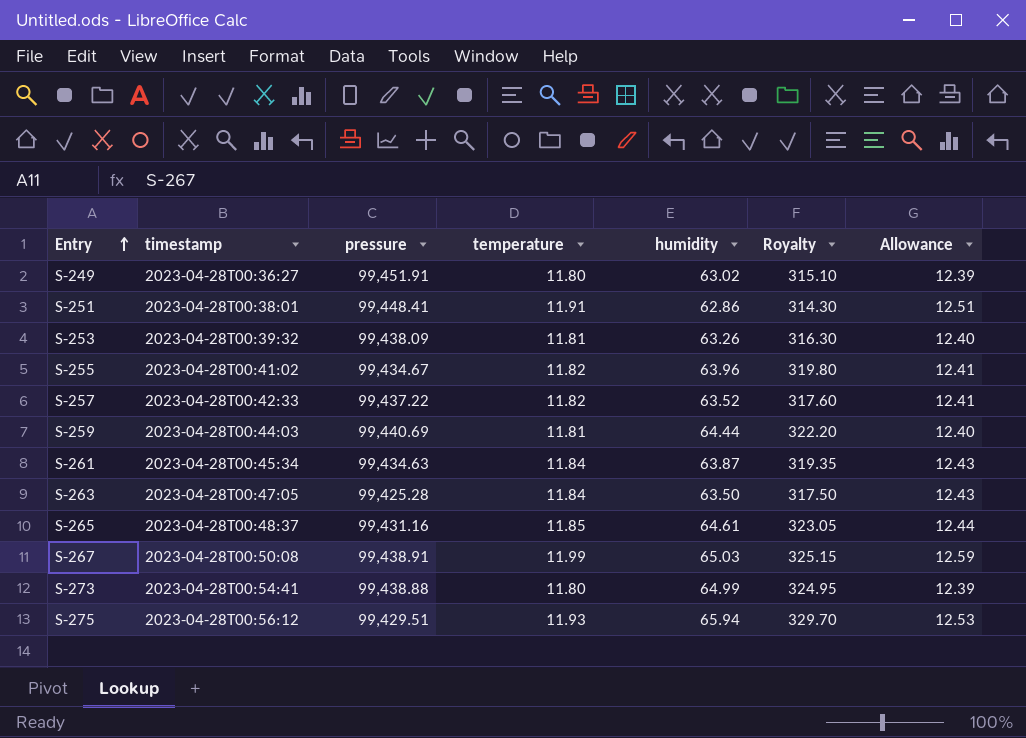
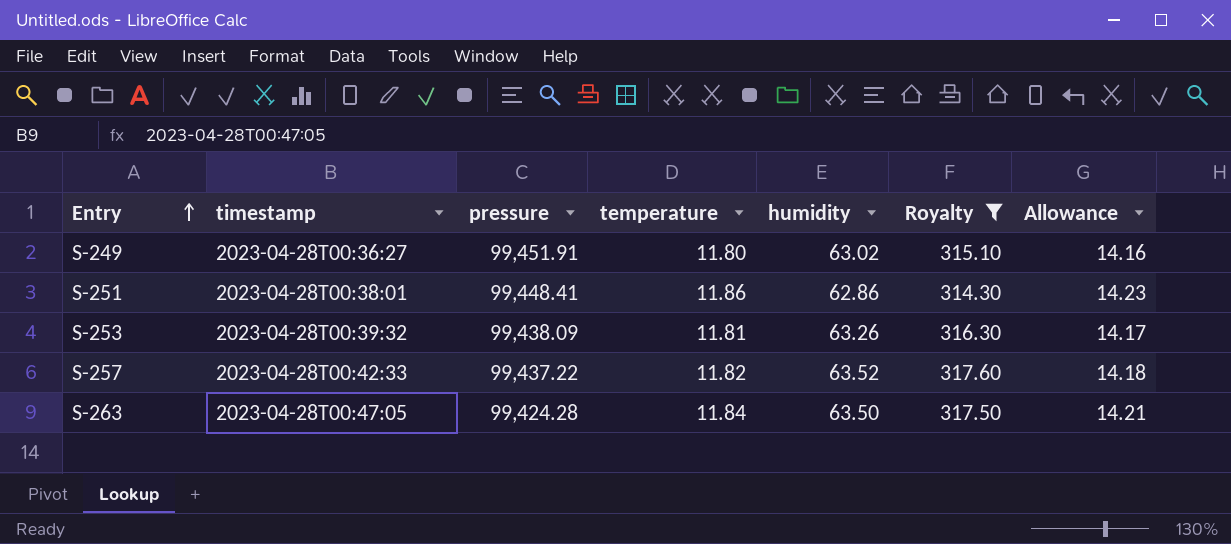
filter: none -> Royalty <= 317.60
column Allowance | formula: [temperature] * 1.05 -> [temperature] * 1.2
S-251 | temperature: 11.91 -> 11.86
S-263 | pressure: 99,425.28 -> 99,424.28

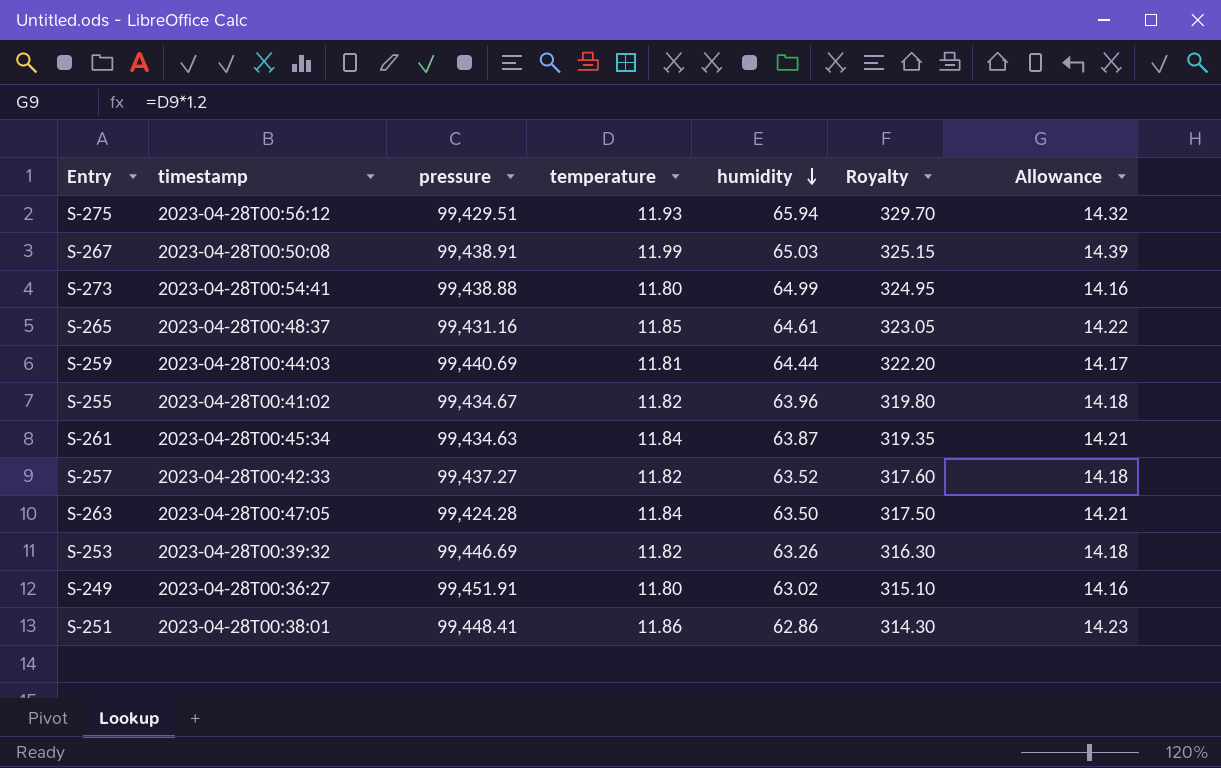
filter: Royalty <= 317.60 -> none
row order: Entry ascending -> humidity descending
S-257 | pressure: 99,437.22 -> 99,437.27
S-253 | pressure: 99,438.09 -> 99,446.69
S-253 | temperature: 11.81 -> 11.82
S-253 | Allowance: 14.17 -> 14.18

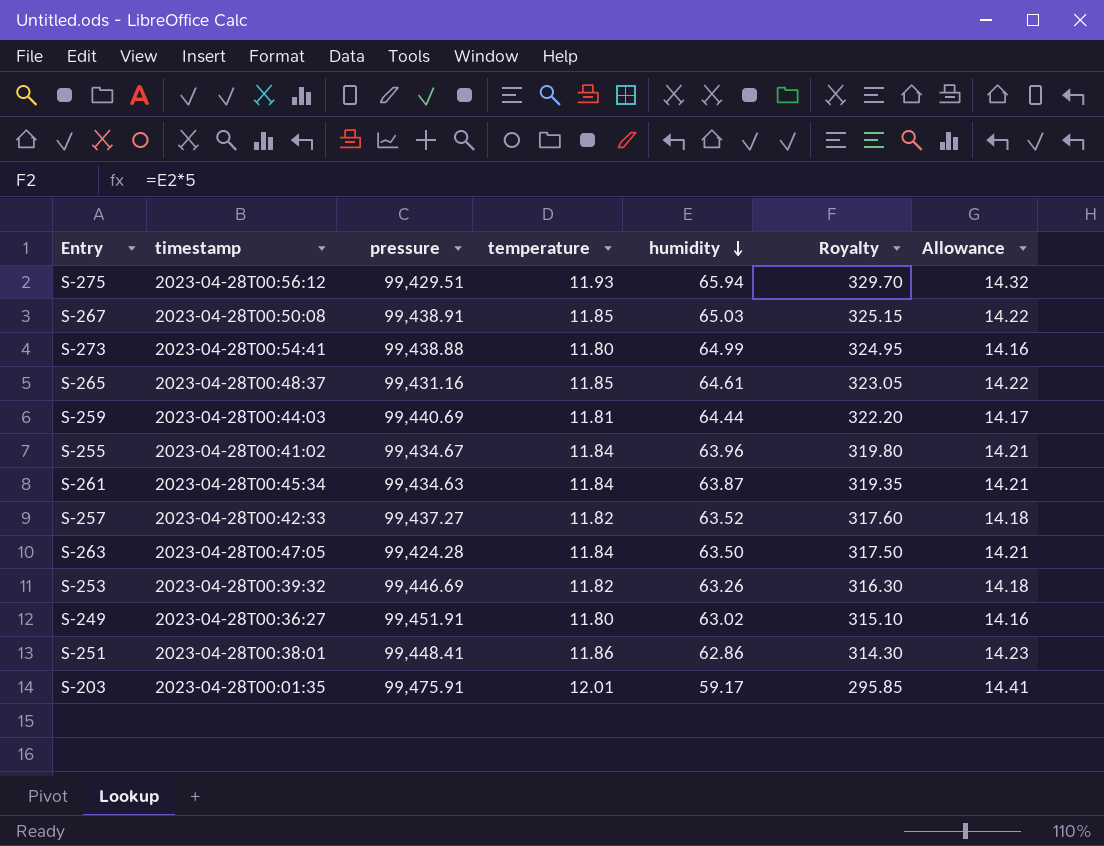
S-267 | temperature: 11.99 -> 11.85
S-267 | Allowance: 14.39 -> 14.22
S-255 | temperature: 11.82 -> 11.84
S-255 | Allowance: 14.18 -> 14.21
row S-203: none -> 2023-04-28T00:01:35 | 99,475.91 | 12.01 | 59.17 | 295.85 | 14.41

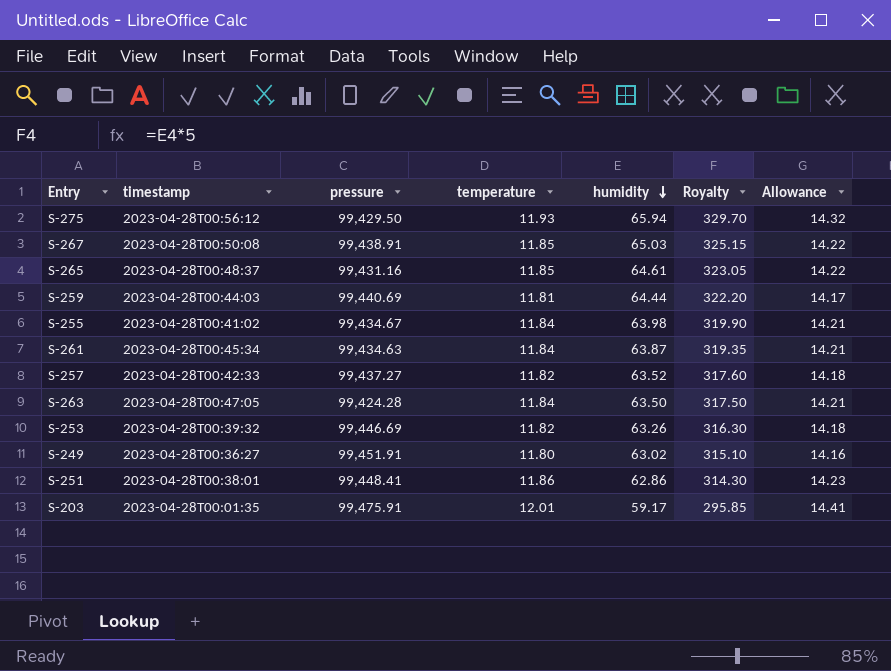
row S-273: 2023-04-28T00:54:41 | 99,438.88 | 11.80 | 64.99 | 324.95 | 14.16 -> none
S-275 | pressure: 99,429.51 -> 99,429.50
S-255 | humidity: 63.96 -> 63.98
S-255 | Royalty: 319.80 -> 319.90

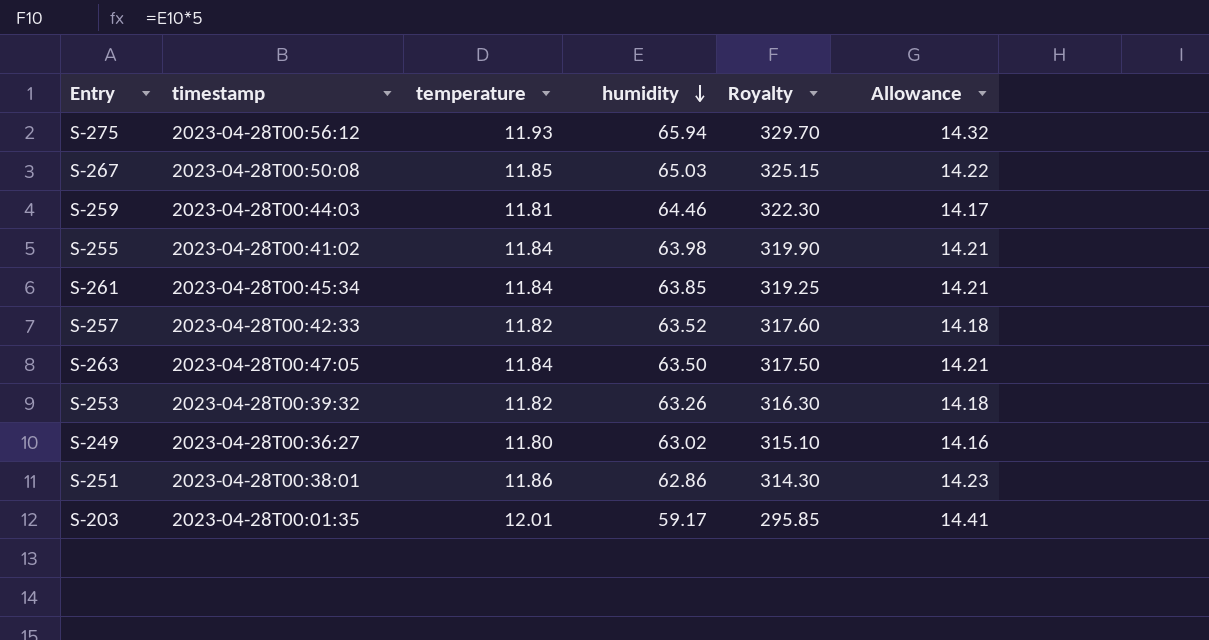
column pressure | position: 3 -> none
row S-265: 2023-04-28T00:48:37 | 99,431.16 | 11.85 | 64.61 | 323.05 | 14.22 -> none
S-259 | humidity: 64.44 -> 64.46
S-259 | Royalty: 322.20 -> 322.30
S-261 | humidity: 63.87 -> 63.85
S-261 | Royalty: 319.35 -> 319.25

